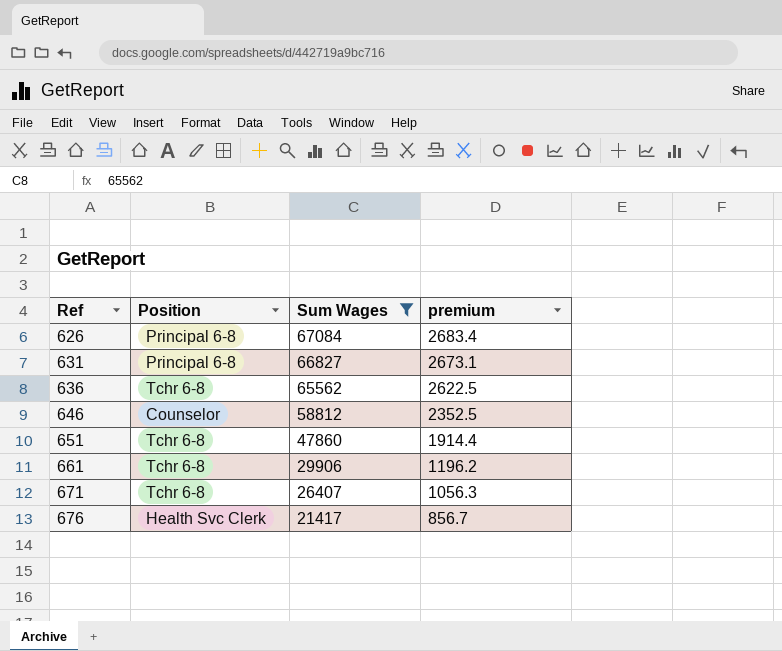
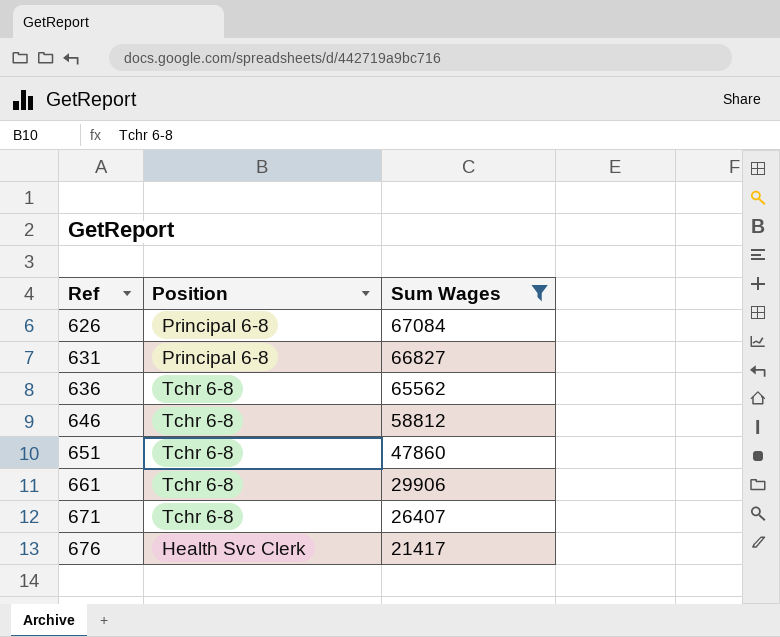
column premium | formula: [Sum Wages] * 0.04 -> none
646 | Position: Counselor -> Tchr 6-8

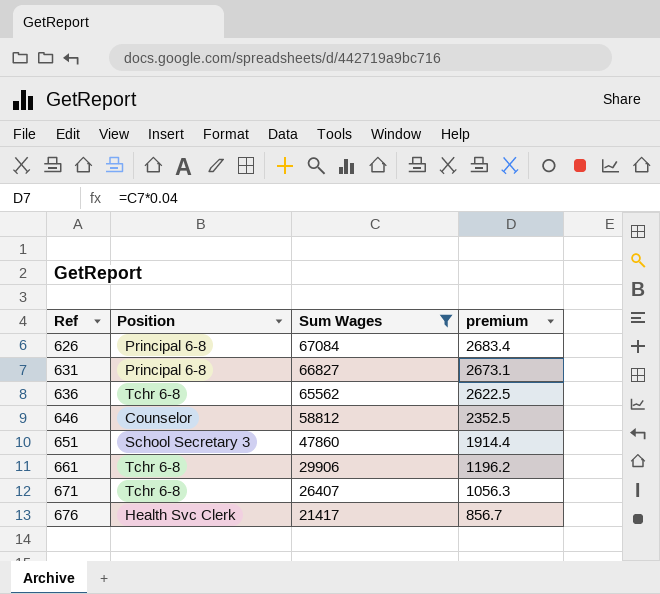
column premium | formula: none -> [Sum Wages] * 0.04
646 | Position: Tchr 6-8 -> Counselor
651 | Position: Tchr 6-8 -> School Secretary 3

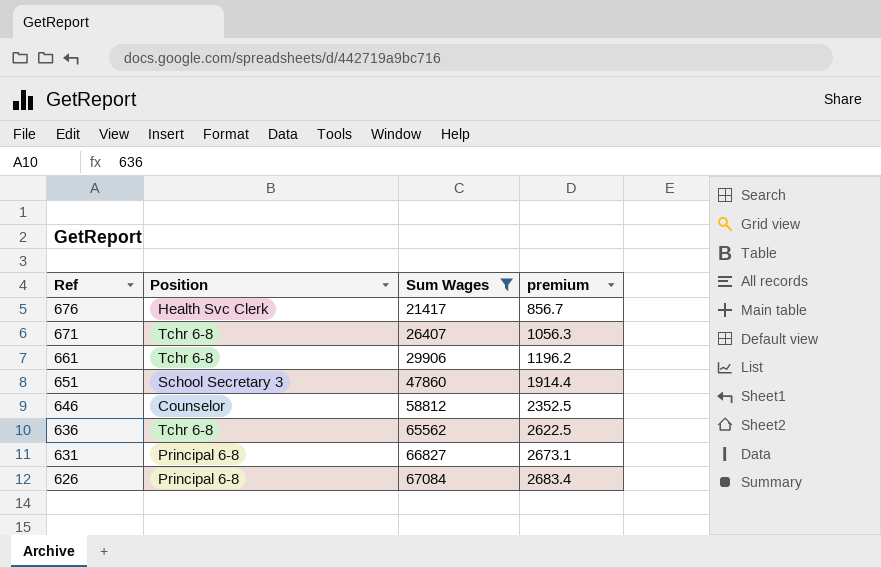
row order: Ref ascending -> Ref descending

